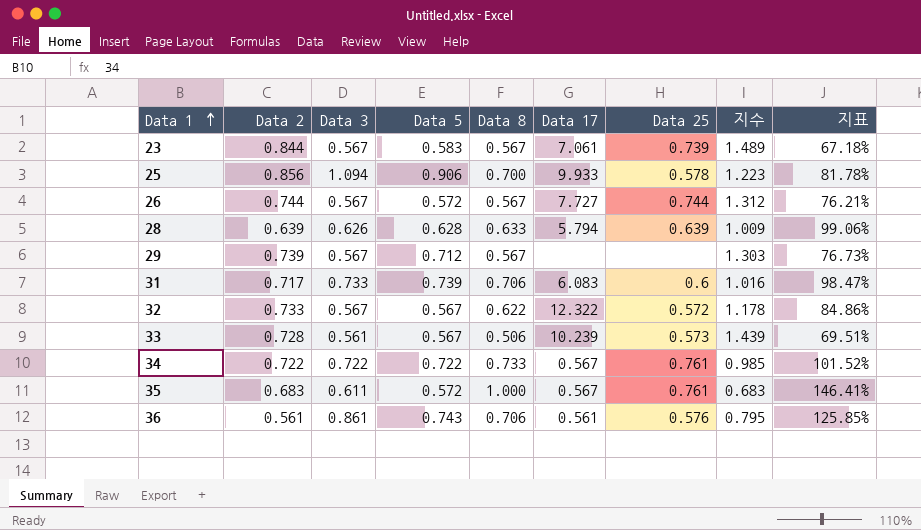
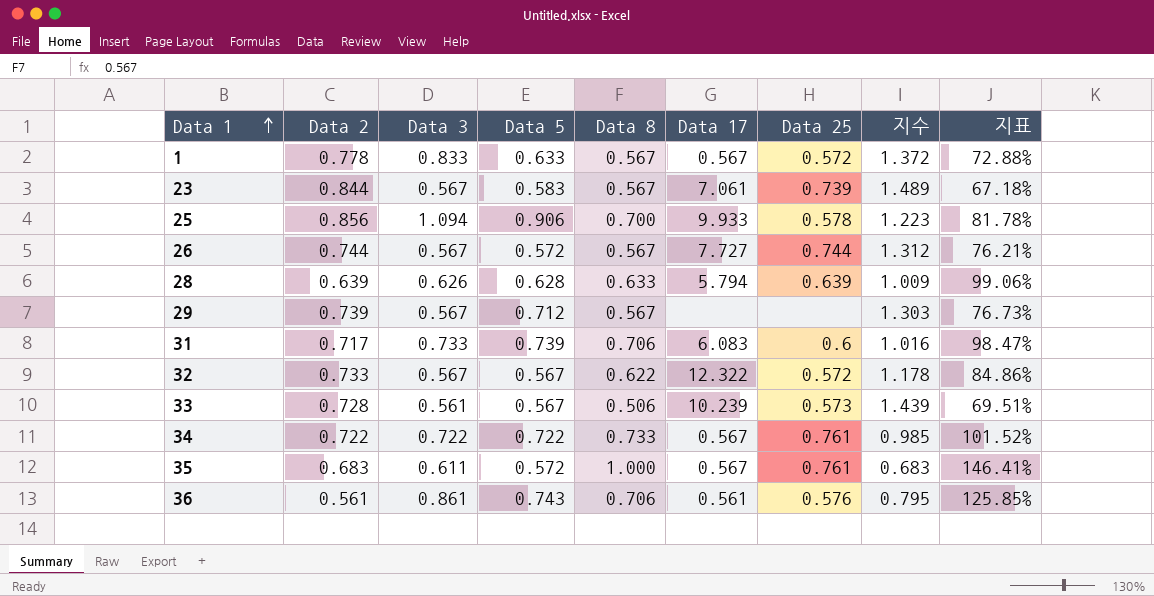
row 1: none -> 0.778 | 0.833 | 0.633 | 0.567 | 0.567 | 0.572 | 1.372 | 72.88%

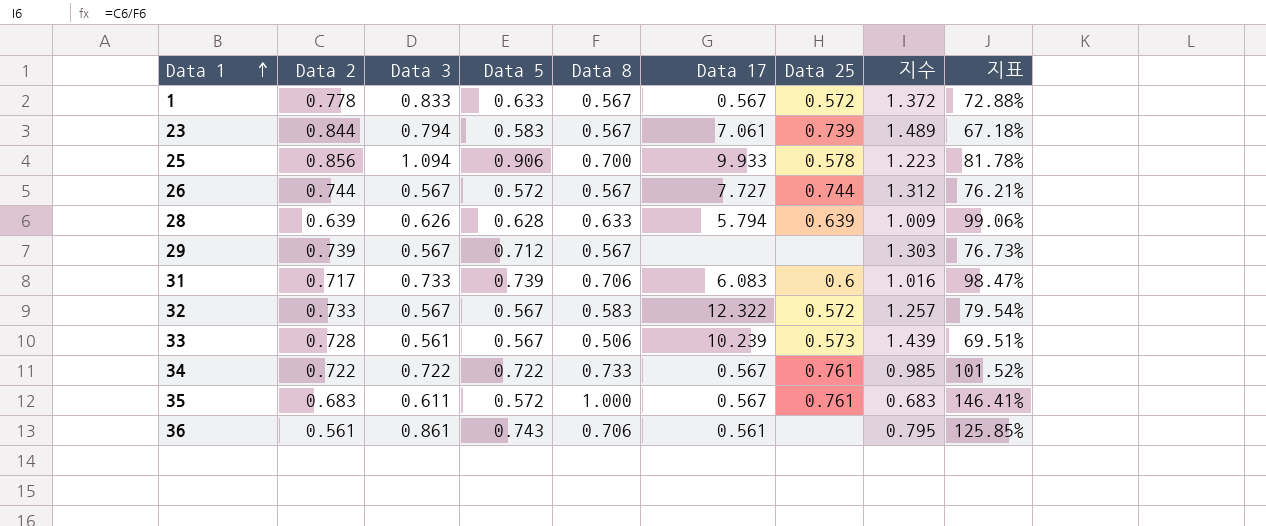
23 | Data 3: 0.567 -> 0.794
32 | Data 8: 0.622 -> 0.583
32 | 지수: 1.178 -> 1.257
32 | 지표: 84.86% -> 79.54%
36 | Data 25: 0.576 -> none

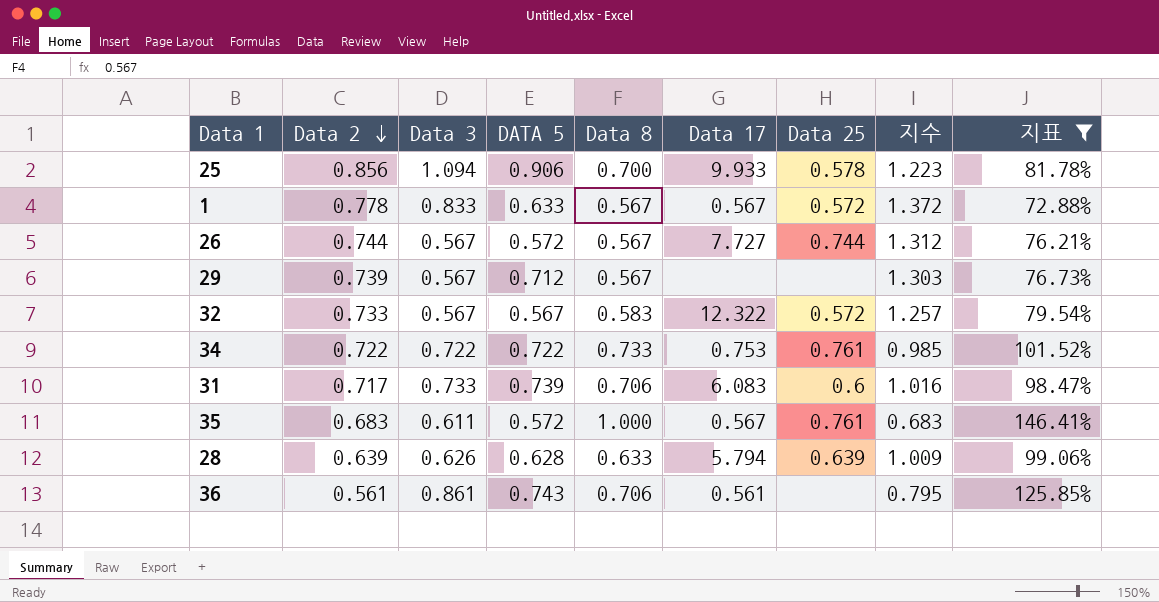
filter: none -> 지표 >= 72.88%
row order: Data 1 ascending -> Data 2 descending
column name: Data 5 -> DATA 5
34 | Data 17: 0.567 -> 0.753

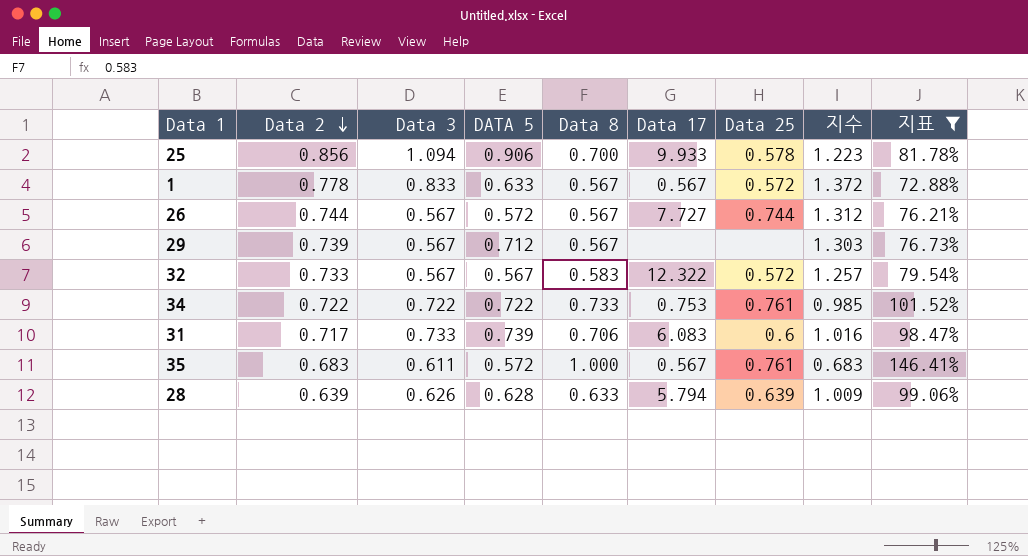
row 36: 0.561 | 0.861 | 0.743 | 0.706 | 0.561 | none | 0.795 | 125.85% -> none

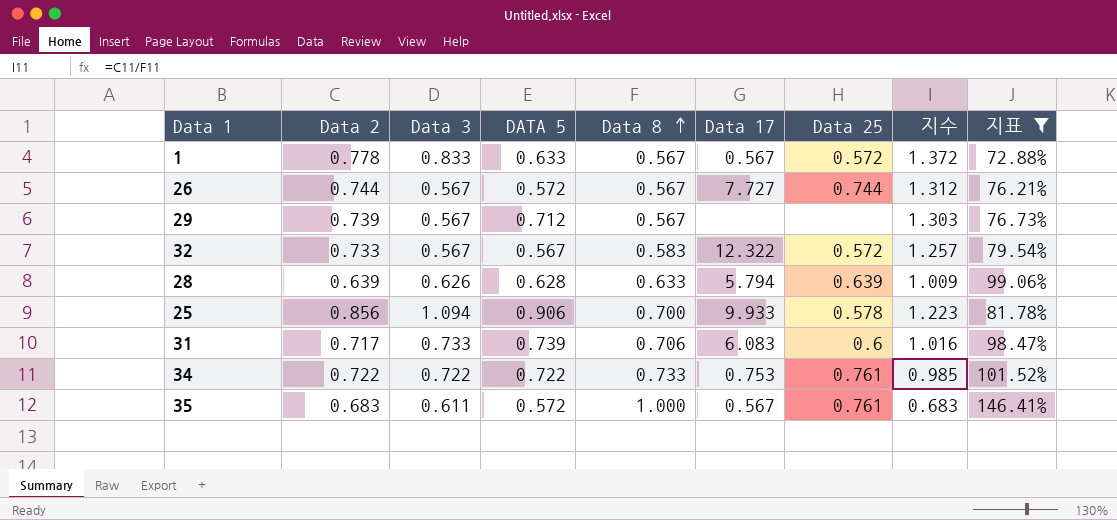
row order: Data 2 descending -> Data 8 ascending

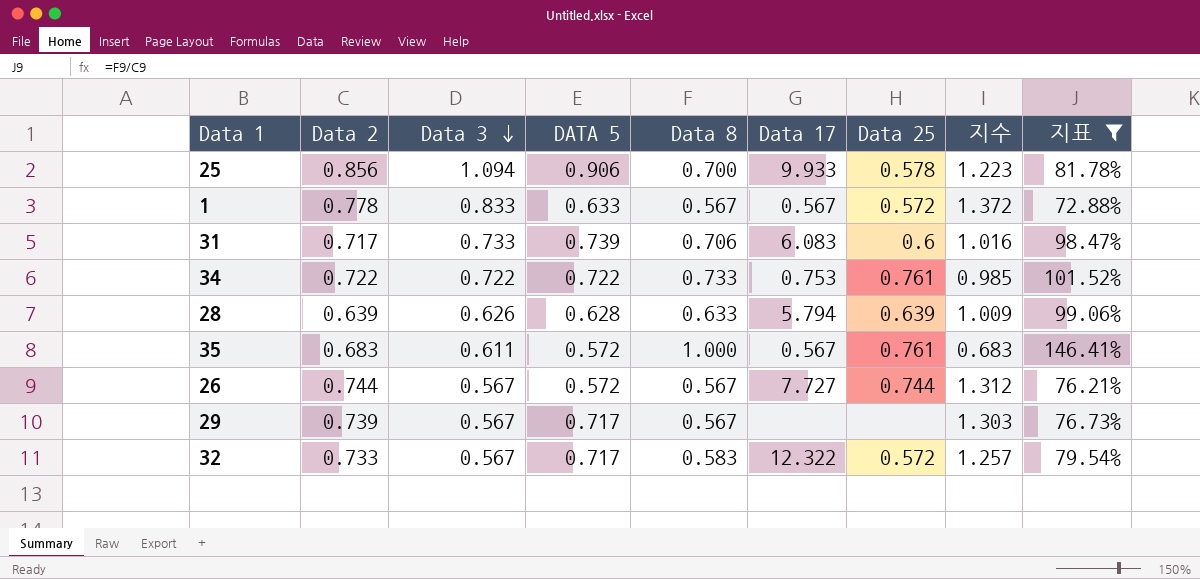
row order: Data 8 ascending -> Data 3 descending
29 | DATA 5: 0.712 -> 0.717
32 | DATA 5: 0.567 -> 0.717

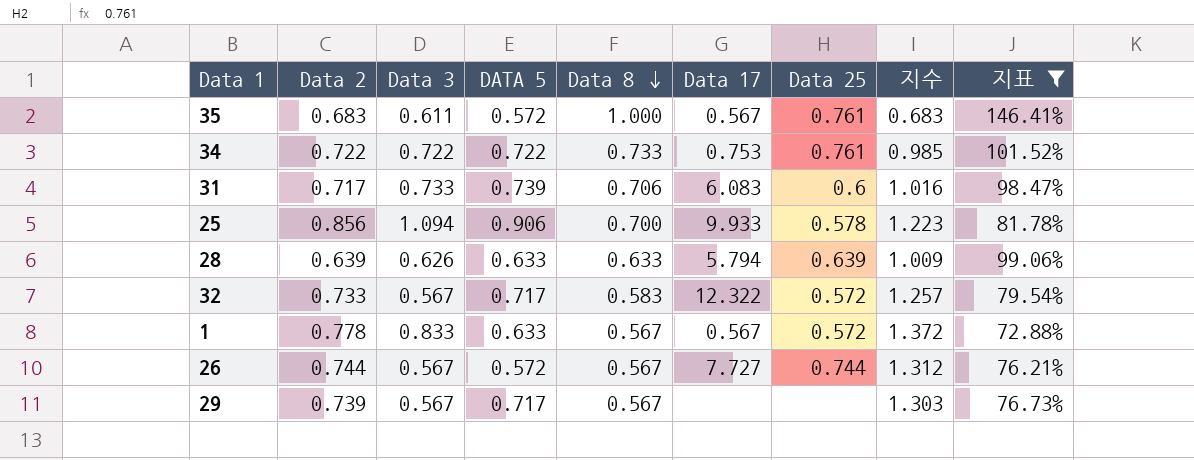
row order: Data 3 descending -> Data 8 descending
28 | DATA 5: 0.628 -> 0.633

